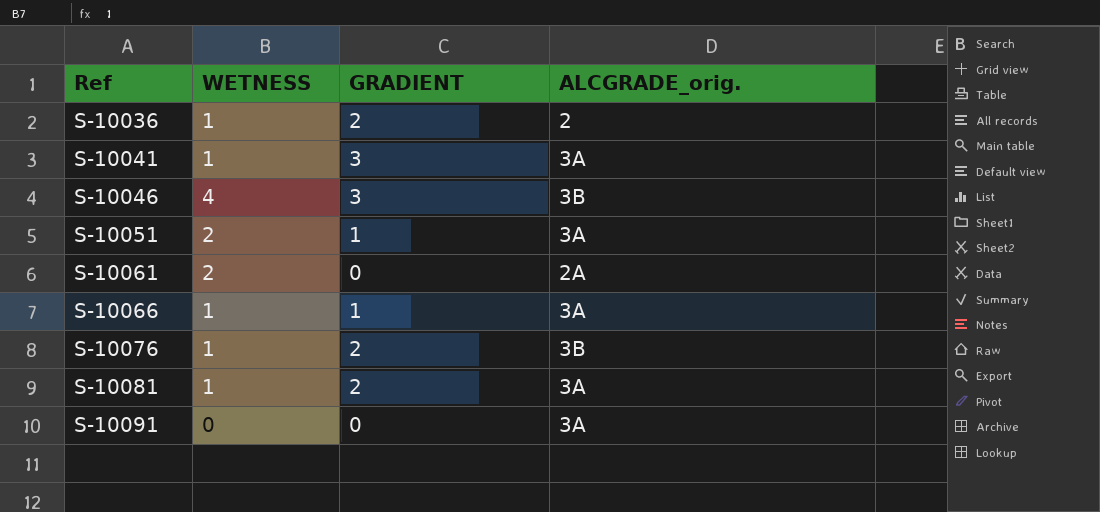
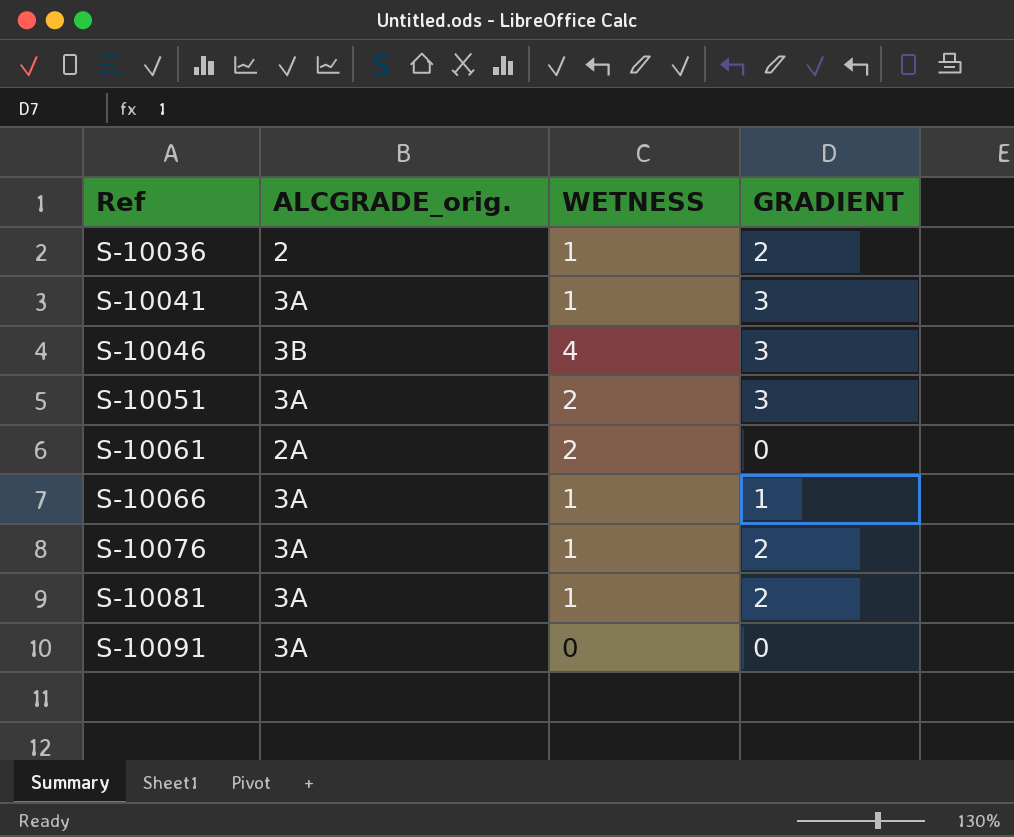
column ALCGRADE_orig. | position: 4 -> 2
S-10051 | GRADIENT: 1 -> 3
S-10076 | ALCGRADE_orig.: 3B -> 3A

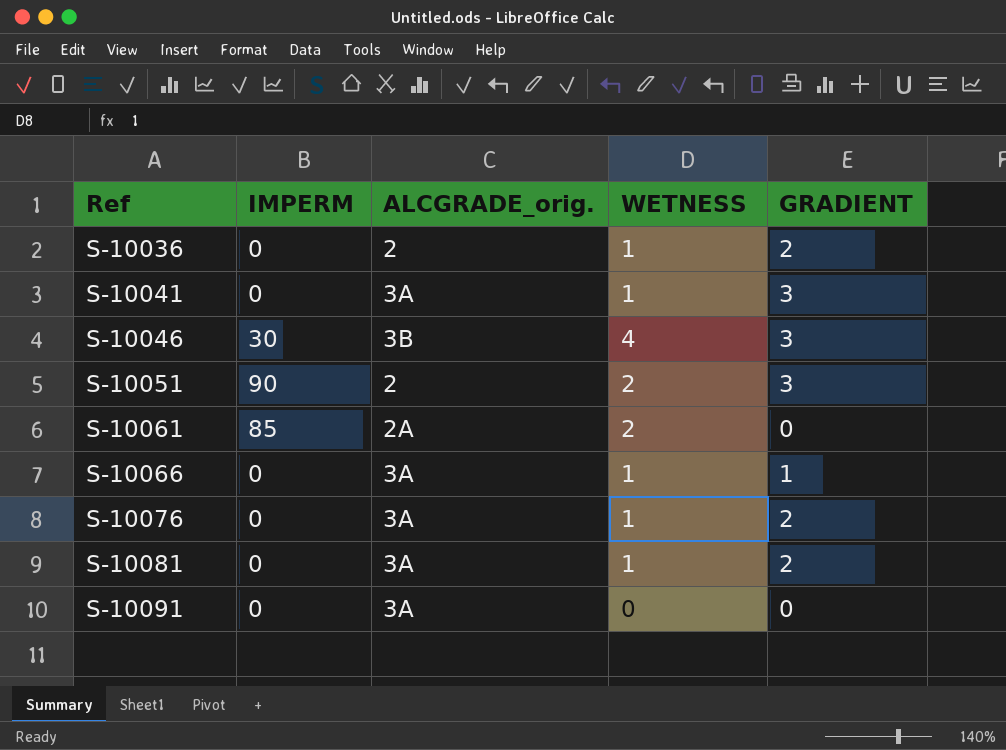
column IMPERM | position: none -> 2
S-10051 | ALCGRADE_orig.: 3A -> 2

